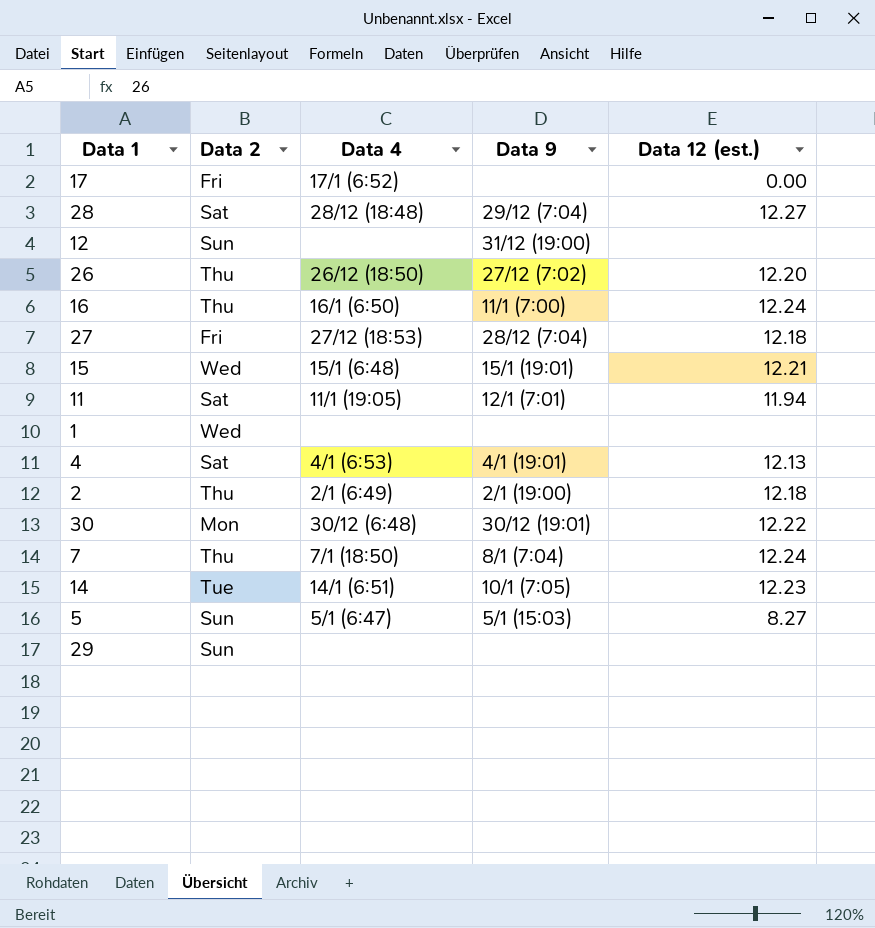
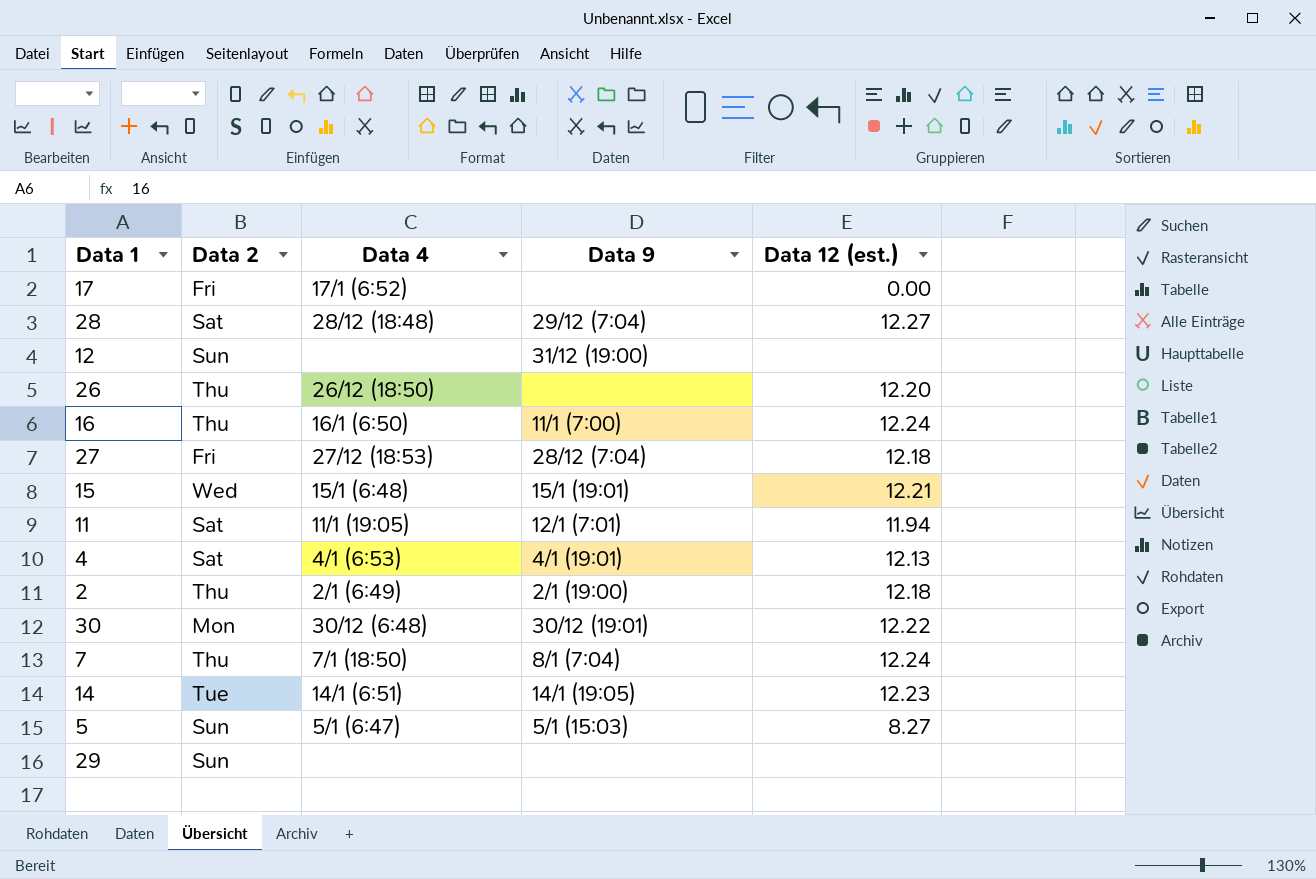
row 1: Wed | none | none | none -> none
26 | Data 9: 27/12 (7:02) -> none
14 | Data 9: 10/1 (7:05) -> 14/1 (19:05)

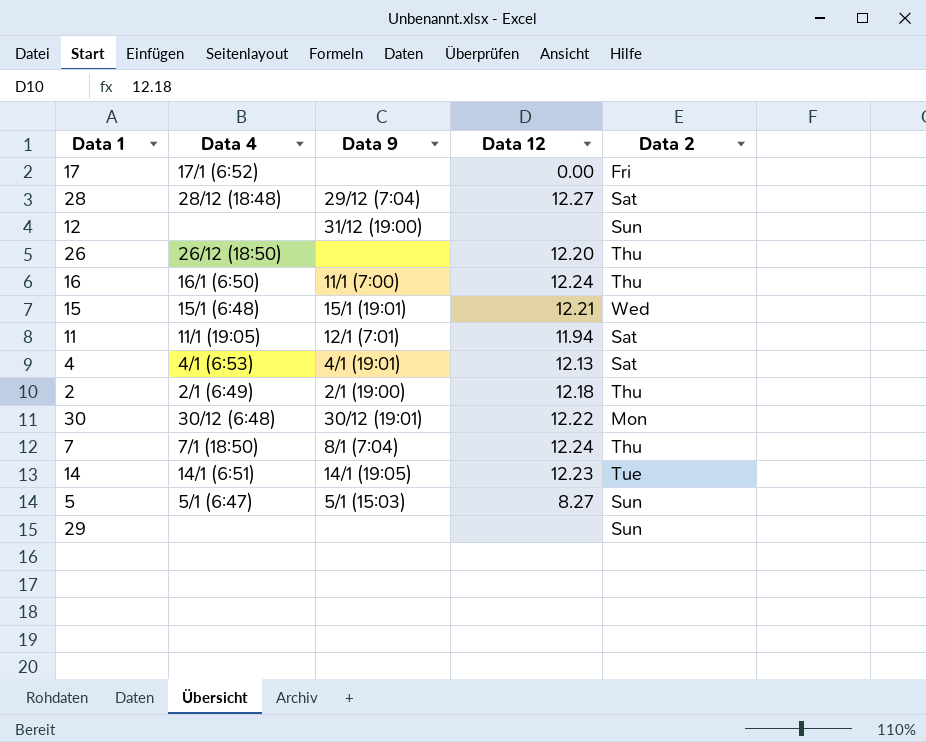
column name: Data 12 (est.) -> Data 12
column Data 2 | position: 2 -> 5
row 27: Fri | 27/12 (18:53) | 28/12 (7:04) | 12.18 -> none

